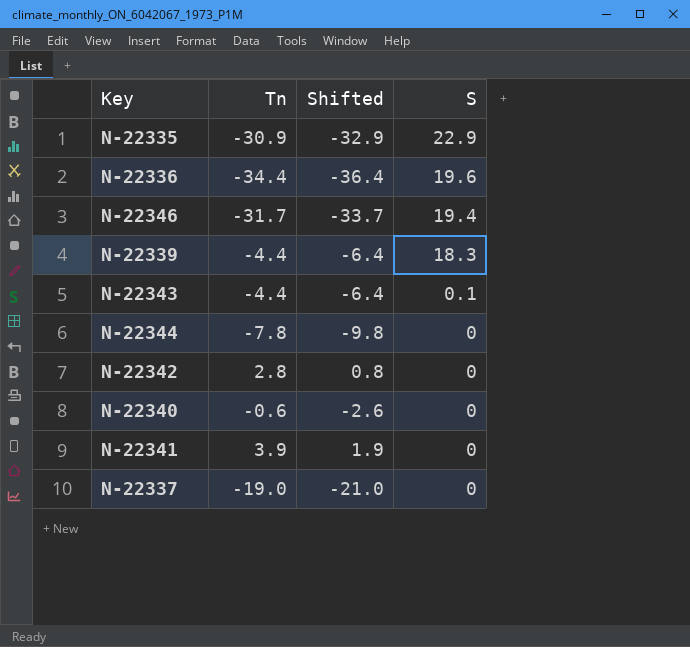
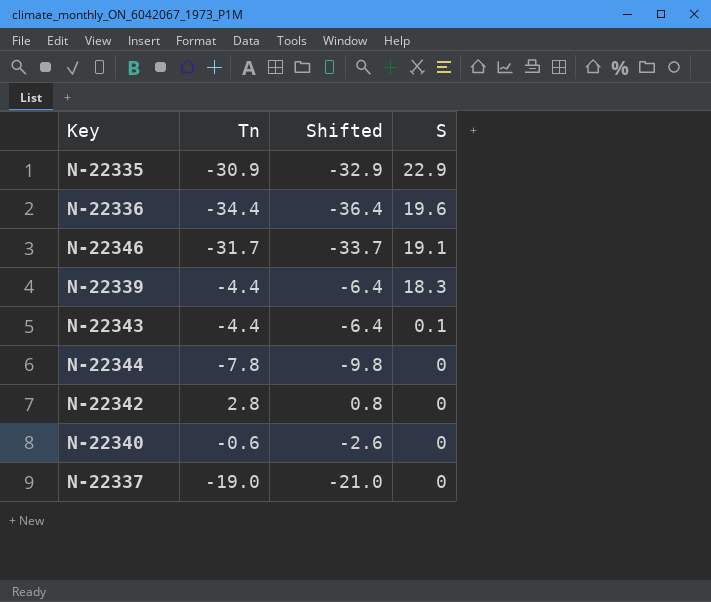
row N-22341: 3.9 | 1.9 | 0 -> none
N-22346 | S: 19.4 -> 19.1

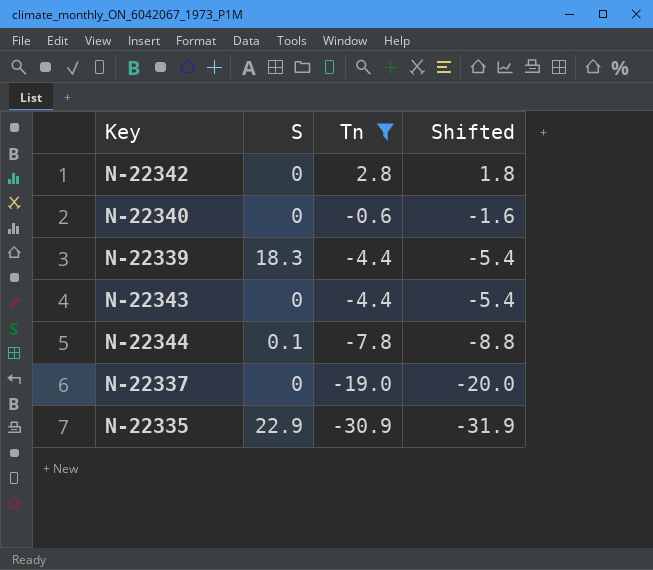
filter: none -> Tn >= -30.9
row order: S descending -> Tn descending
column S | position: 4 -> 2
column Shifted | formula: [Tn] - 2 -> [Tn] - 1
N-22343 | S: 0.1 -> 0
N-22344 | S: 0 -> 0.1

